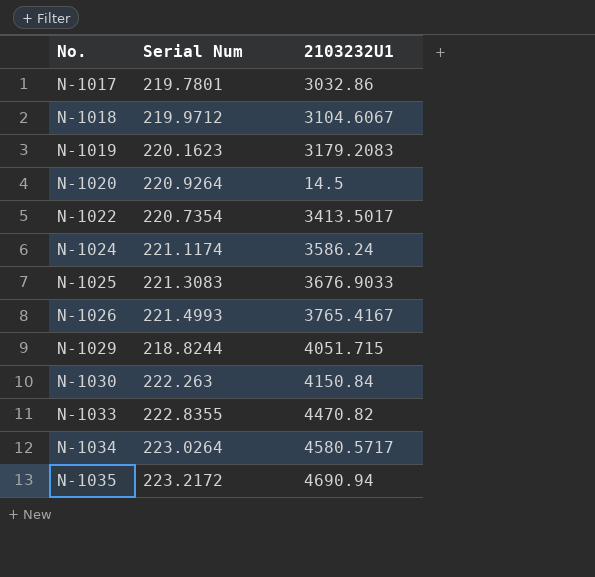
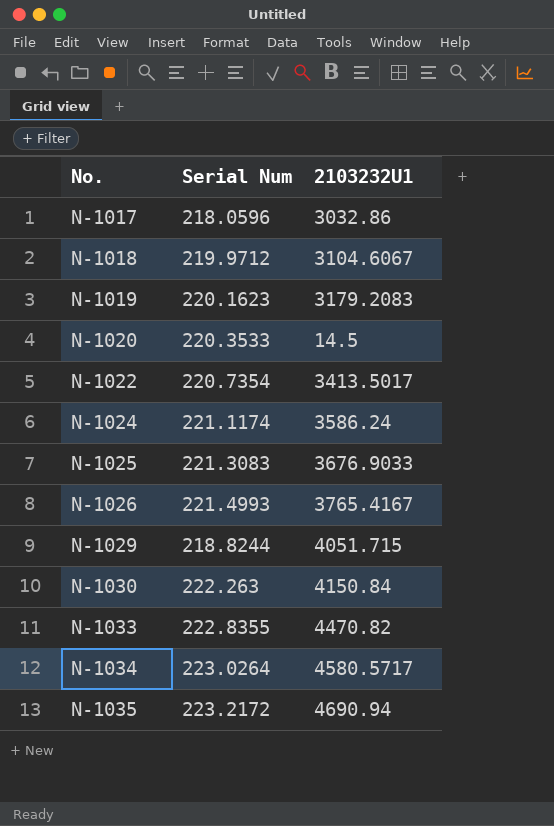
N-1017 | Serial Num: 219.7801 -> 218.0596
N-1020 | Serial Num: 220.9264 -> 220.3533

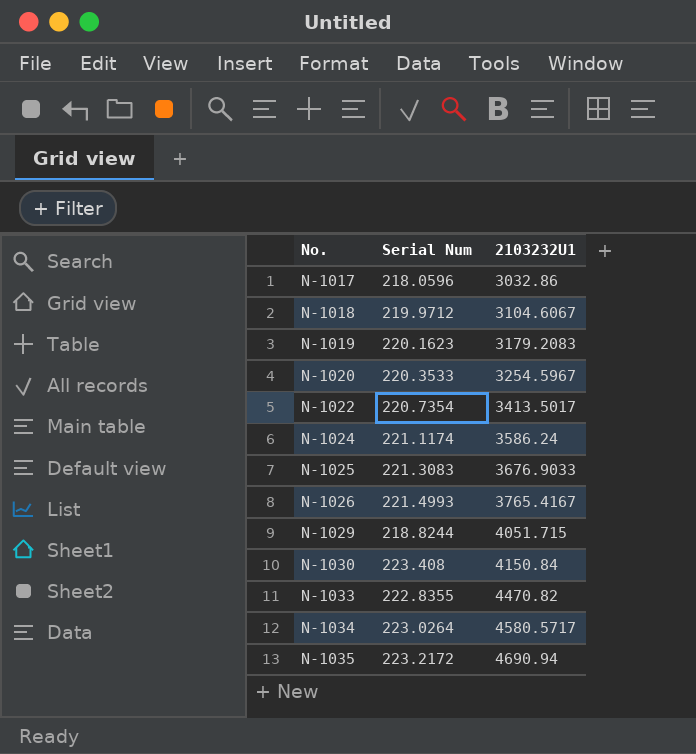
N-1020 | 2103232U1: 14.5 -> 3254.5967
N-1030 | Serial Num: 222.263 -> 223.408

